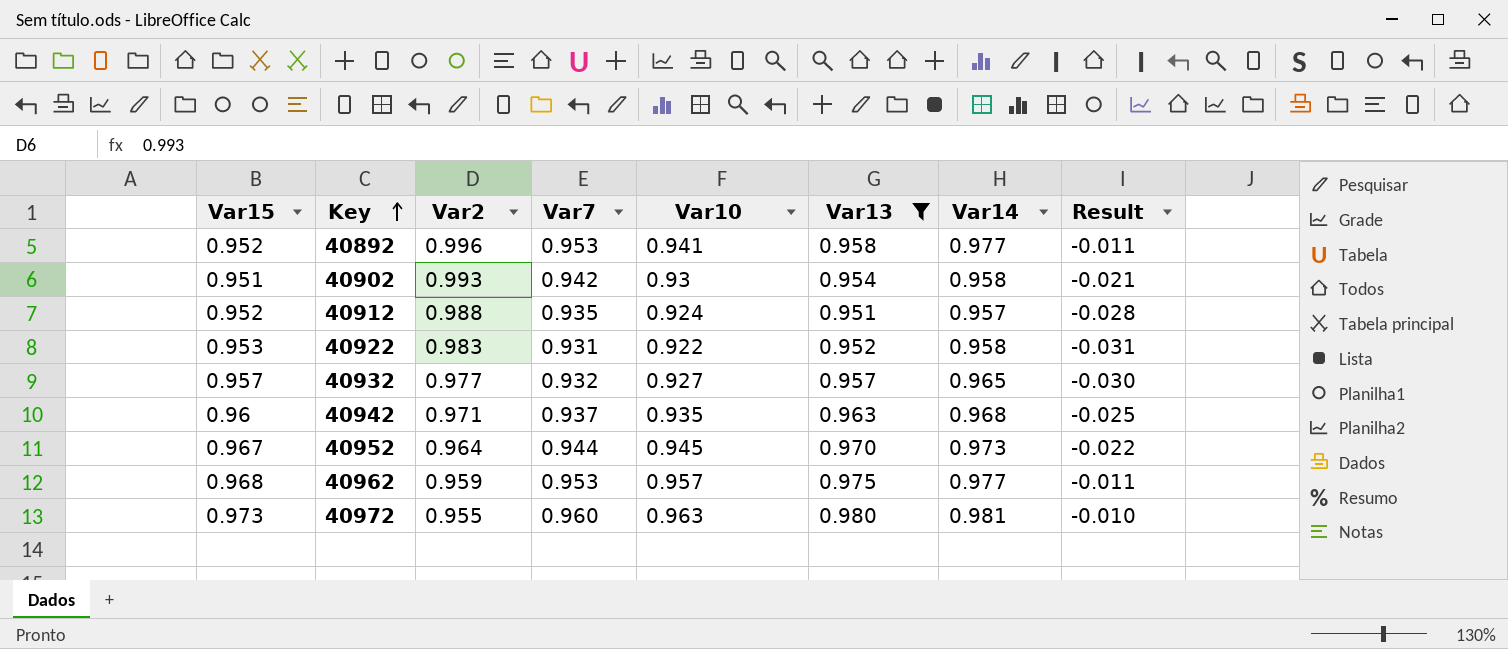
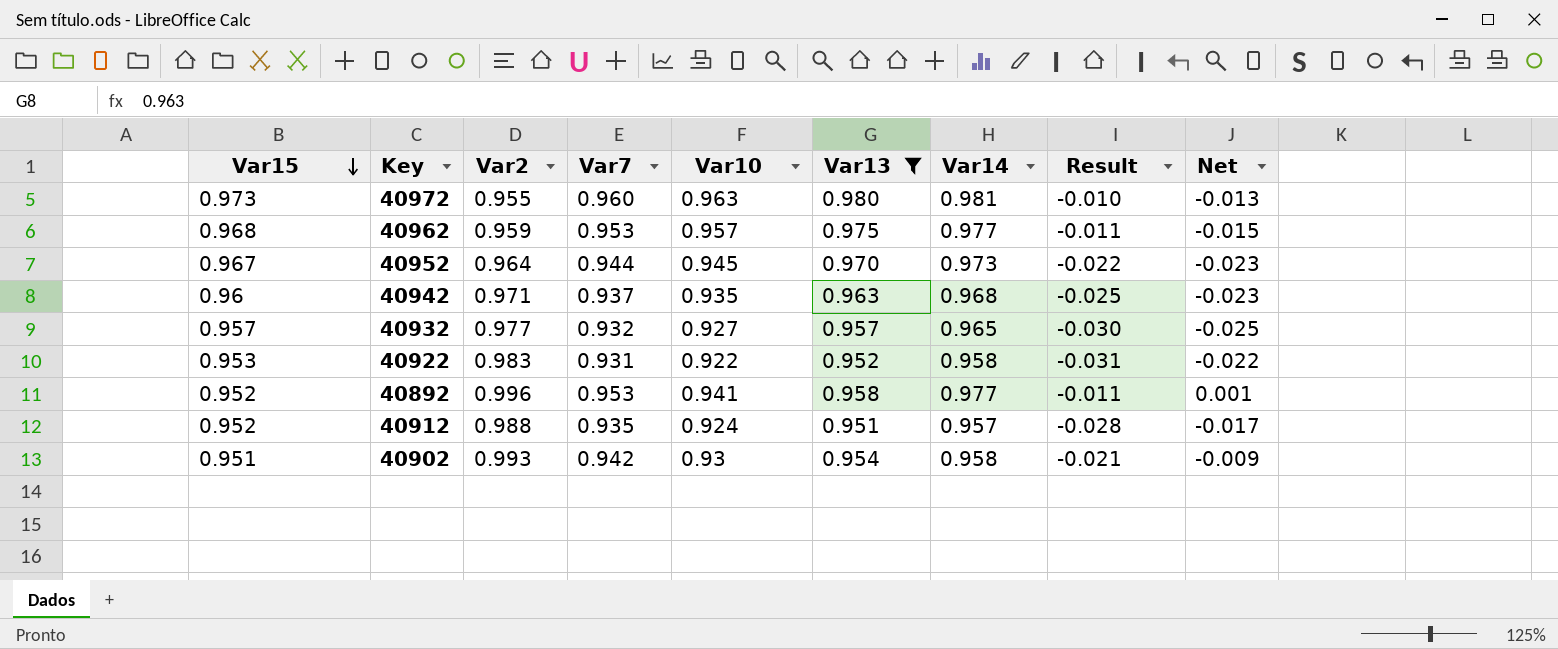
row order: Key ascending -> Var15 descending
column Net | formula: none -> [Var7] - [Var15]

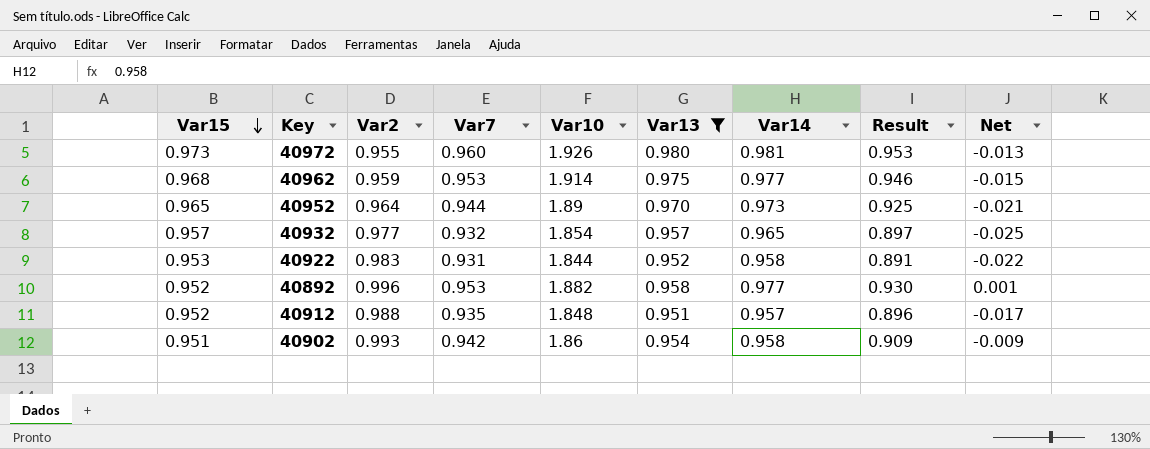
row 40942: 0.96 | 0.971 | 0.937 | 0.935 | 0.963 | 0.968 | -0.025 | -0.023 -> none
40972 | Var10: 0.963 -> 1.926
40972 | Result: -0.010 -> 0.953
40962 | Var10: 0.957 -> 1.914
40962 | Result: -0.011 -> 0.946
40952 | Var15: 0.967 -> 0.965
40952 | Var10: 0.945 -> 1.89
40952 | Result: -0.022 -> 0.925
40952 | Net: -0.023 -> -0.021
40932 | Var10: 0.927 -> 1.854
40932 | Result: -0.030 -> 0.897
40922 | Var10: 0.922 -> 1.844
40922 | Result: -0.031 -> 0.891
40892 | Var10: 0.941 -> 1.882
40892 | Result: -0.011 -> 0.930
40912 | Var10: 0.924 -> 1.848
40912 | Result: -0.028 -> 0.896
40902 | Var10: 0.93 -> 1.86
40902 | Result: -0.021 -> 0.909

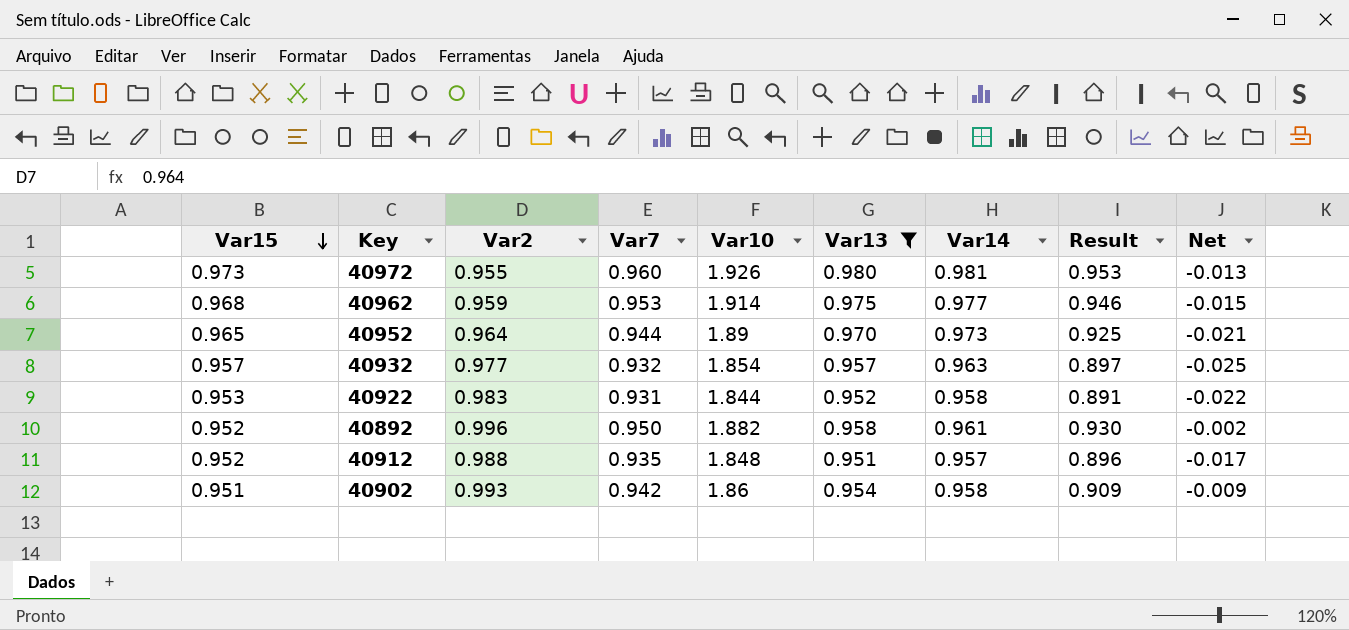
40932 | Var14: 0.965 -> 0.963
40892 | Var7: 0.953 -> 0.950
40892 | Var14: 0.977 -> 0.961
40892 | Net: 0.001 -> -0.002

